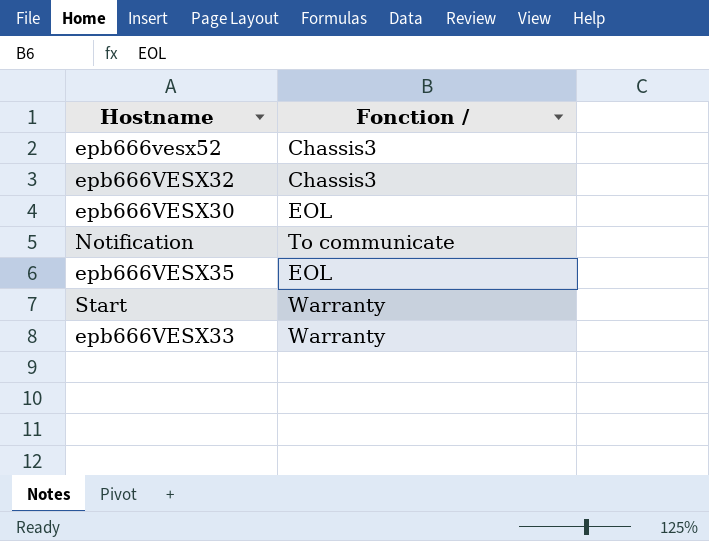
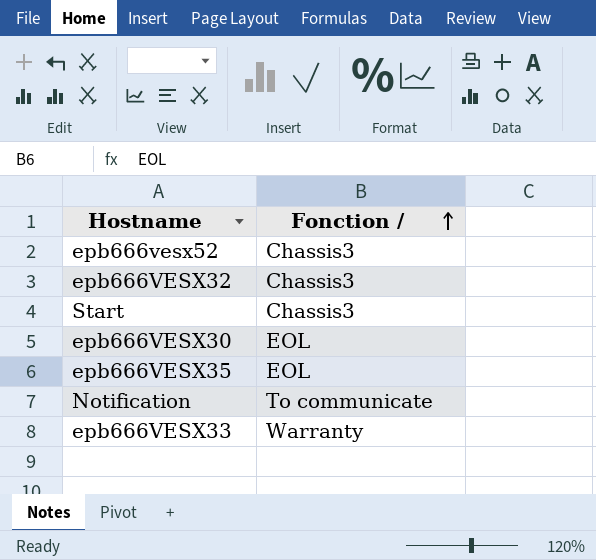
row order: none -> Fonction / ascending
Start | Fonction /: Warranty -> Chassis3

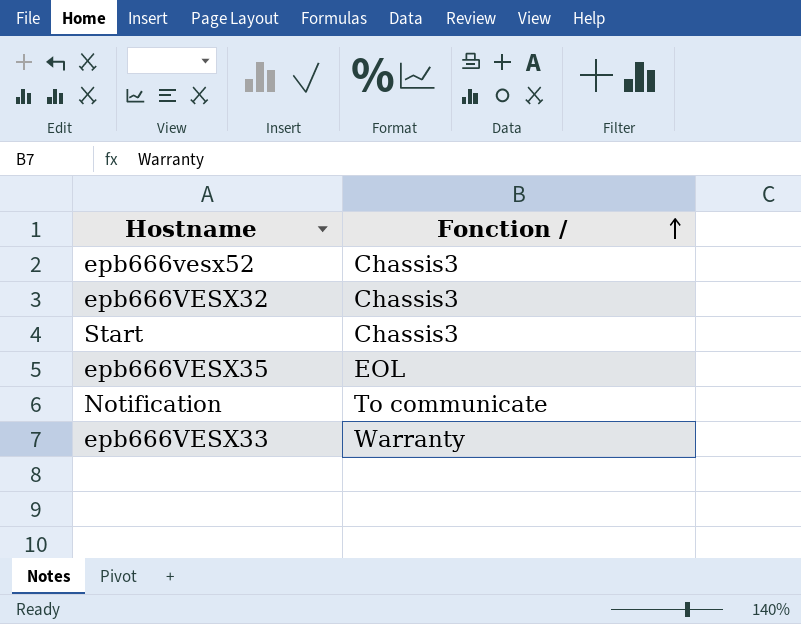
row epb666VESX30: EOL -> none

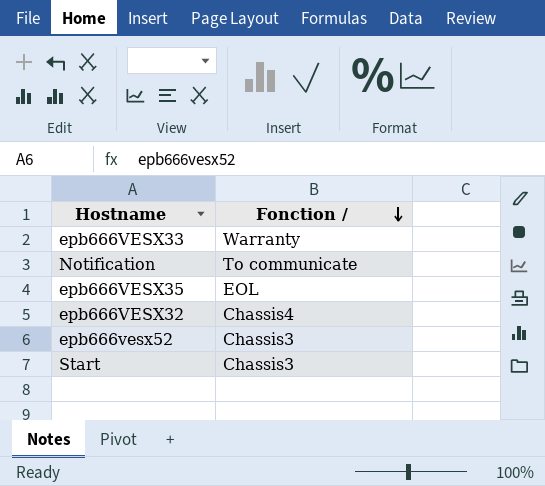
row order: Fonction / ascending -> Fonction / descending
epb666VESX32 | Fonction /: Chassis3 -> Chassis4

